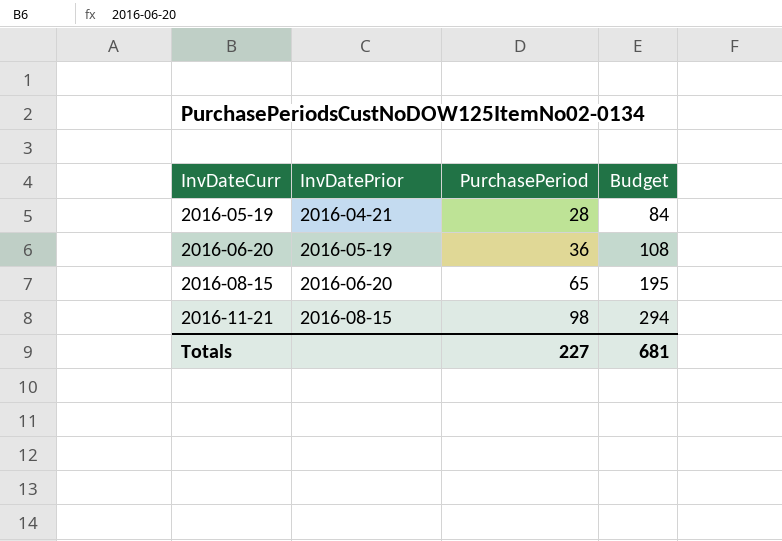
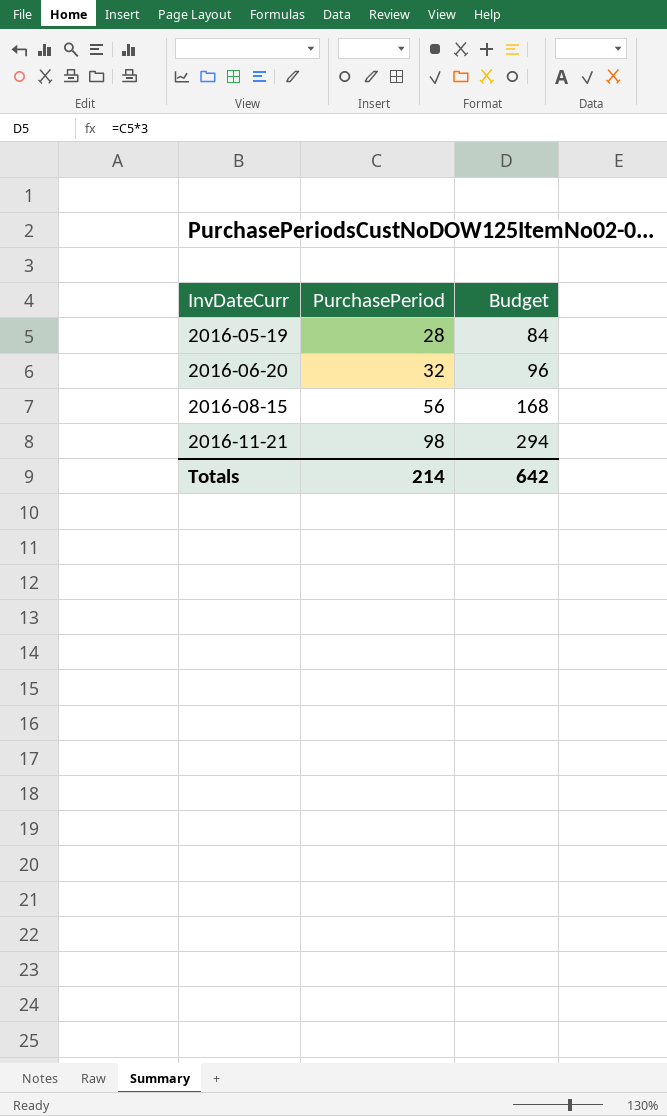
column InvDatePrior | position: 2 -> none
2016-06-20 | PurchasePeriod: 36 -> 32
2016-06-20 | Budget: 108 -> 96
2016-08-15 | PurchasePeriod: 65 -> 56
2016-08-15 | Budget: 195 -> 168
Totals | PurchasePeriod: 227 -> 214
Totals | Budget: 681 -> 642

